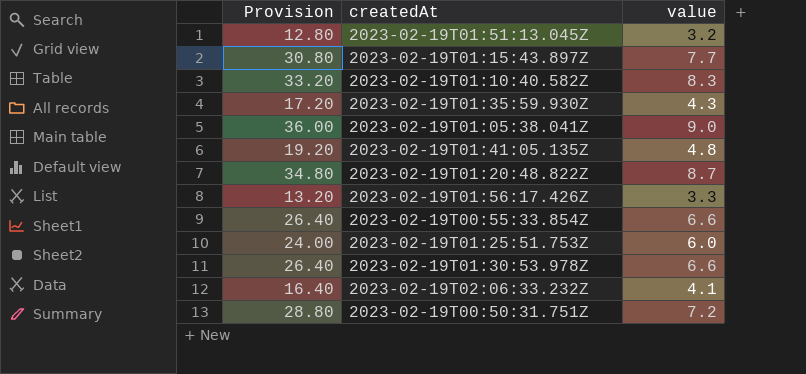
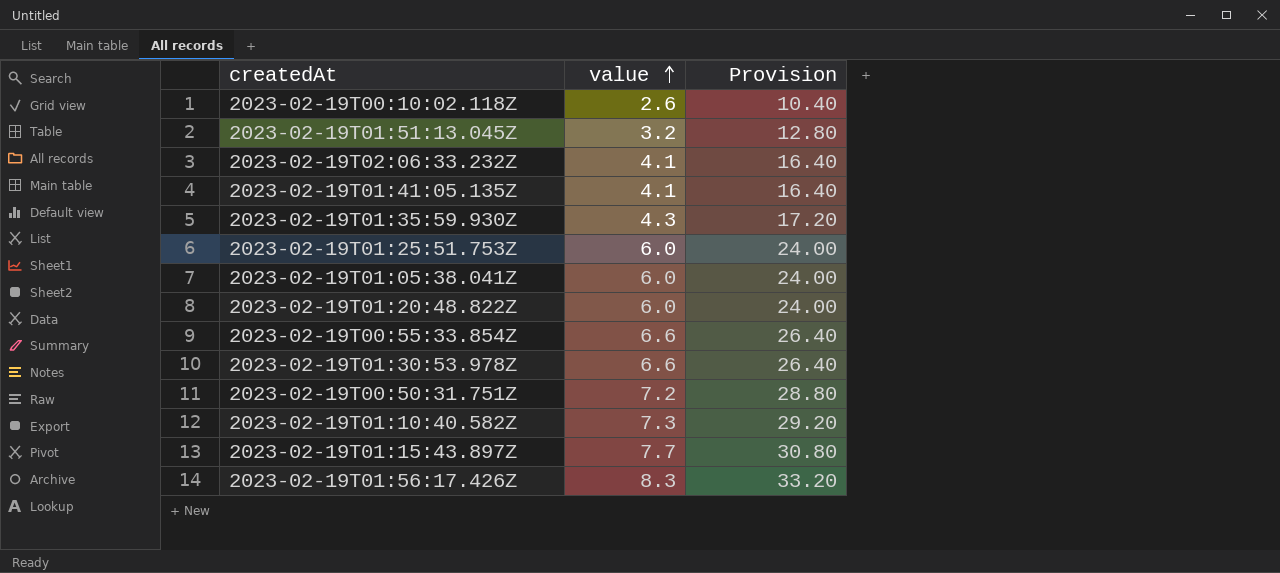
row order: none -> value ascending
column Provision | position: 1 -> 3
row 2023-02-19T00:10:02.118Z: none -> 2.6 | 10.40
2023-02-19T01:41:05.135Z | value: 4.8 -> 4.1
2023-02-19T01:41:05.135Z | Provision: 19.20 -> 16.40
2023-02-19T01:05:38.041Z | value: 9.0 -> 6.0
2023-02-19T01:05:38.041Z | Provision: 36.00 -> 24.00
2023-02-19T01:20:48.822Z | value: 8.7 -> 6.0
2023-02-19T01:20:48.822Z | Provision: 34.80 -> 24.00
2023-02-19T01:10:40.582Z | value: 8.3 -> 7.3
2023-02-19T01:10:40.582Z | Provision: 33.20 -> 29.20
2023-02-19T01:56:17.426Z | value: 3.3 -> 8.3
2023-02-19T01:56:17.426Z | Provision: 13.20 -> 33.20

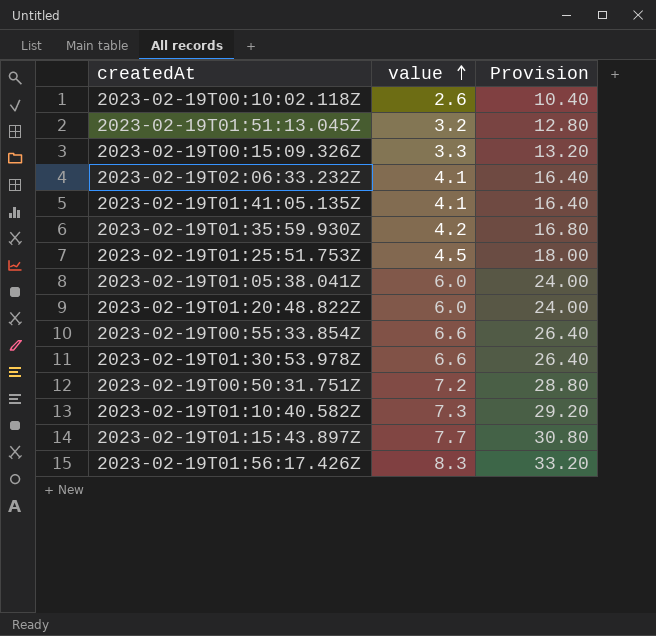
row 2023-02-19T00:15:09.326Z: none -> 3.3 | 13.20
2023-02-19T01:35:59.930Z | value: 4.3 -> 4.2
2023-02-19T01:35:59.930Z | Provision: 17.20 -> 16.80
2023-02-19T01:25:51.753Z | value: 6.0 -> 4.5
2023-02-19T01:25:51.753Z | Provision: 24.00 -> 18.00

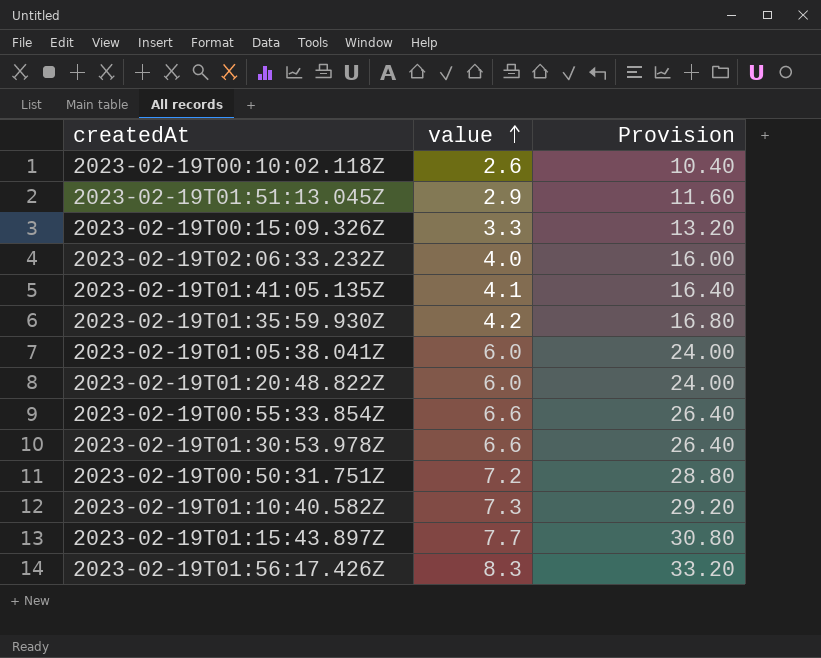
row 2023-02-19T01:25:51.753Z: 4.5 | 18.00 -> none
2023-02-19T01:51:13.045Z | value: 3.2 -> 2.9
2023-02-19T01:51:13.045Z | Provision: 12.80 -> 11.60
2023-02-19T02:06:33.232Z | value: 4.1 -> 4.0
2023-02-19T02:06:33.232Z | Provision: 16.40 -> 16.00

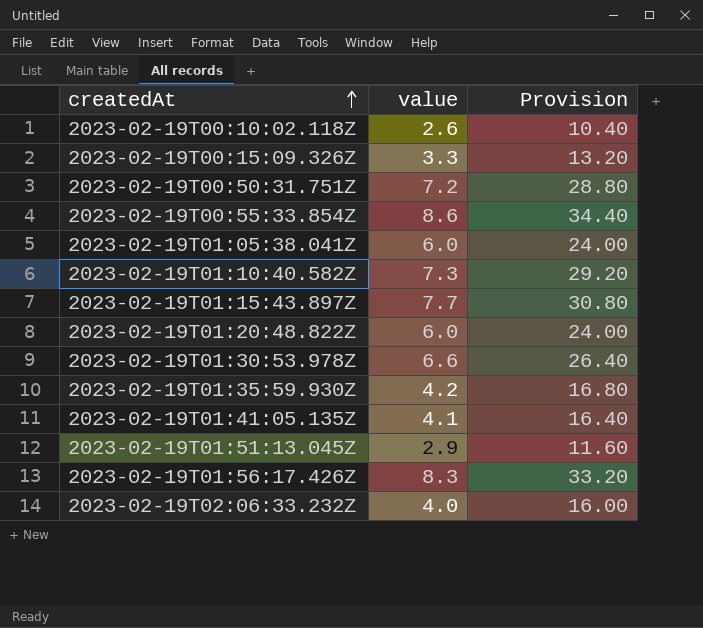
row order: value ascending -> createdAt ascending
2023-02-19T00:55:33.854Z | value: 6.6 -> 8.6
2023-02-19T00:55:33.854Z | Provision: 26.40 -> 34.40

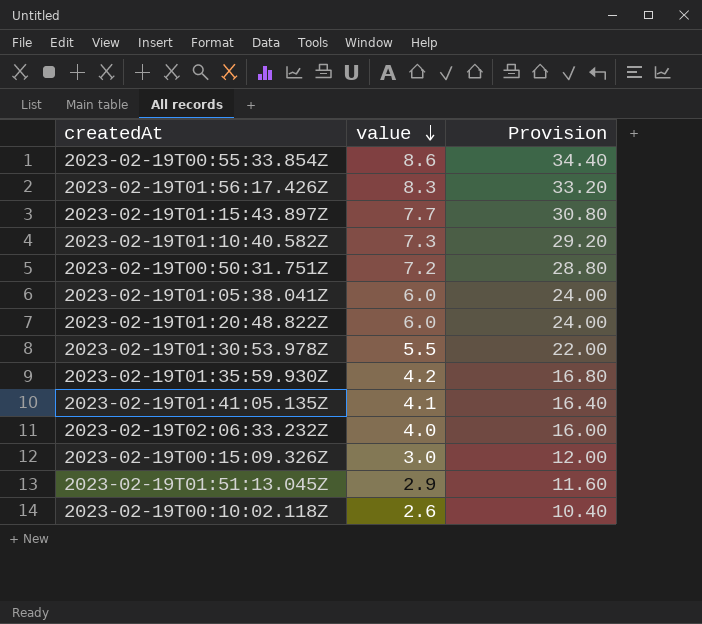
row order: createdAt ascending -> value descending
2023-02-19T01:30:53.978Z | value: 6.6 -> 5.5
2023-02-19T01:30:53.978Z | Provision: 26.40 -> 22.00
2023-02-19T00:15:09.326Z | value: 3.3 -> 3.0
2023-02-19T00:15:09.326Z | Provision: 13.20 -> 12.00

